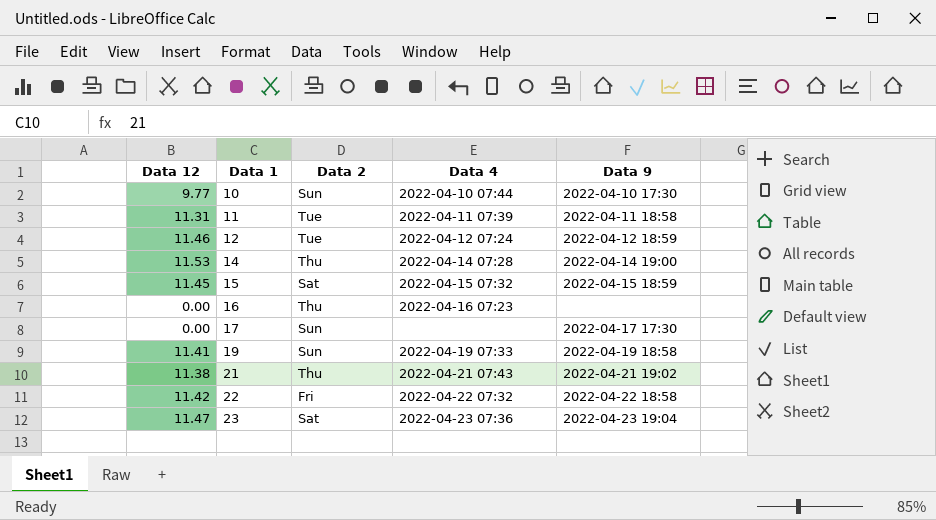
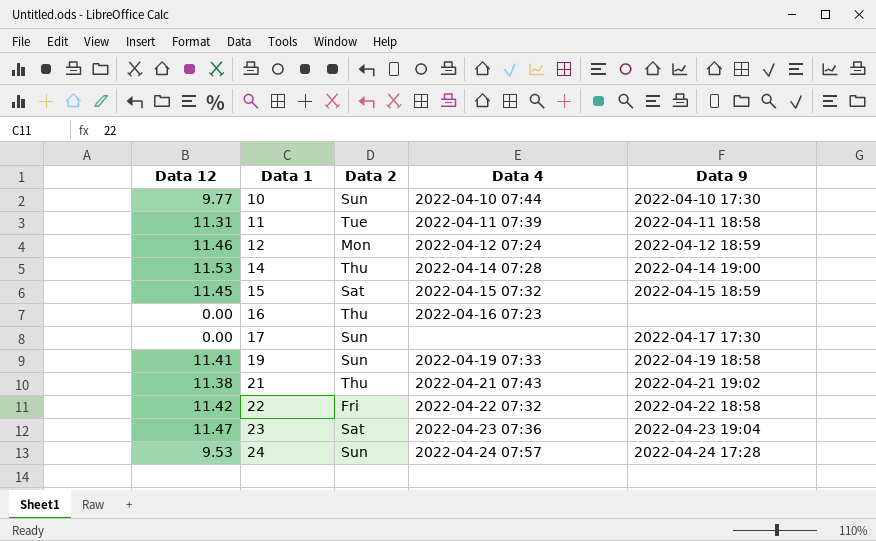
12 | Data 2: Tue -> Mon
row 24: none -> 9.53 | Sun | 2022-04-24 07:57 | 2022-04-24 17:28

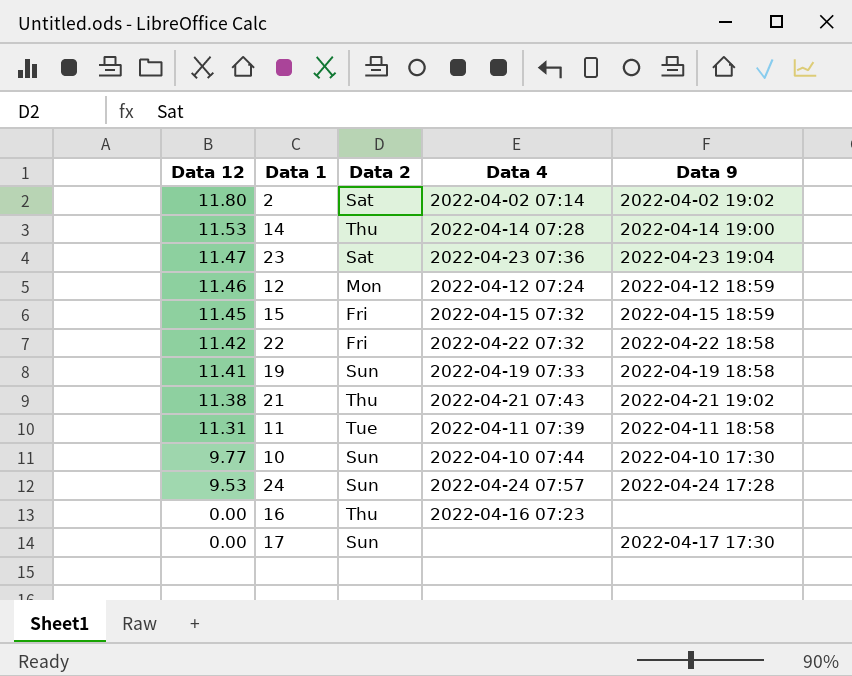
row order: Data 1 ascending -> Data 12 descending
row 2: none -> 11.80 | Sat | 2022-04-02 07:14 | 2022-04-02 19:02
15 | Data 2: Sat -> Fri

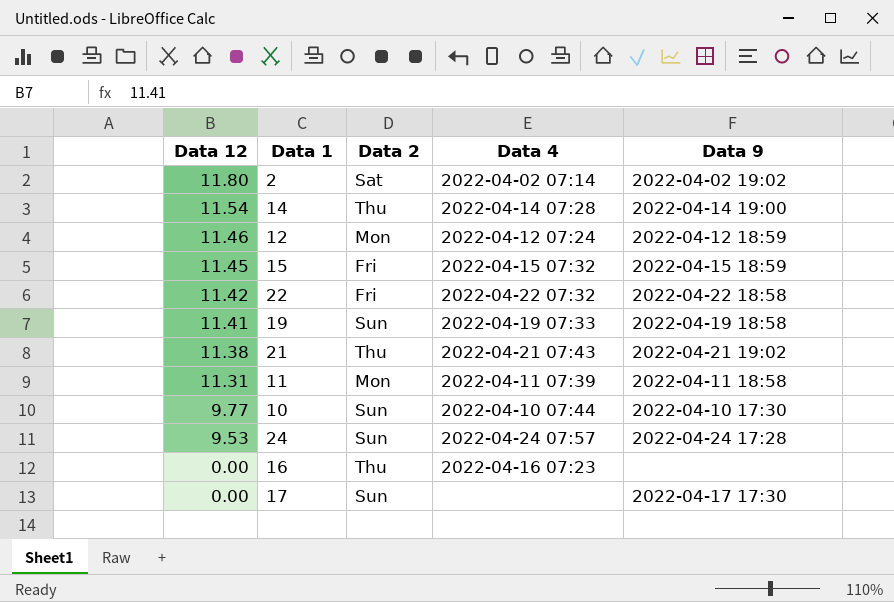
row 23: 11.47 | Sat | 2022-04-23 07:36 | 2022-04-23 19:04 -> none
14 | Data 12: 11.53 -> 11.54
11 | Data 2: Tue -> Mon

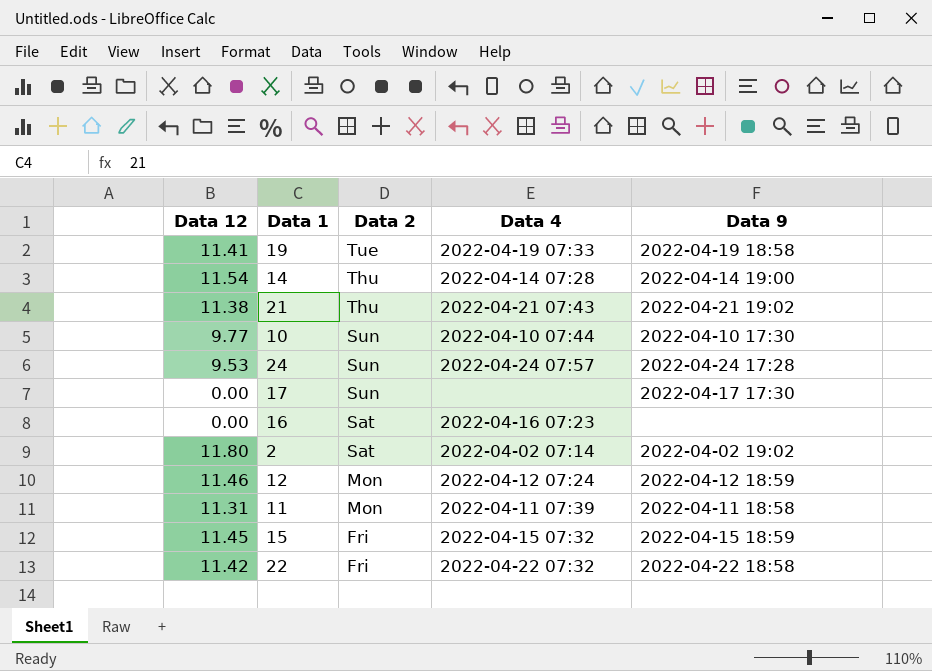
row order: Data 12 descending -> Data 2 descending
19 | Data 2: Sun -> Tue
16 | Data 2: Thu -> Sat

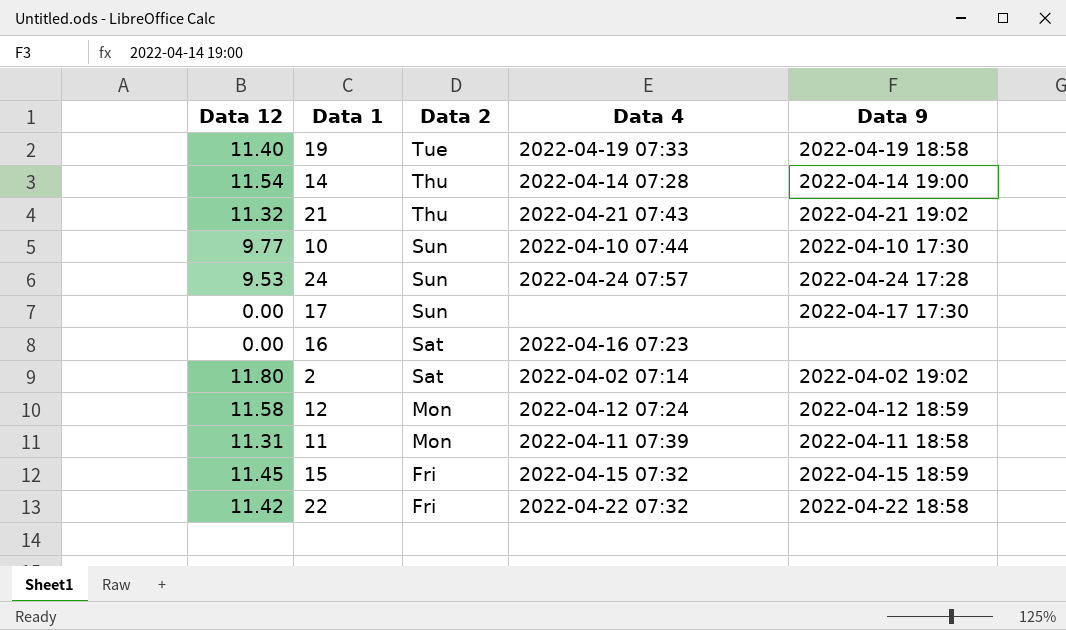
19 | Data 12: 11.41 -> 11.40
21 | Data 12: 11.38 -> 11.32
12 | Data 12: 11.46 -> 11.58

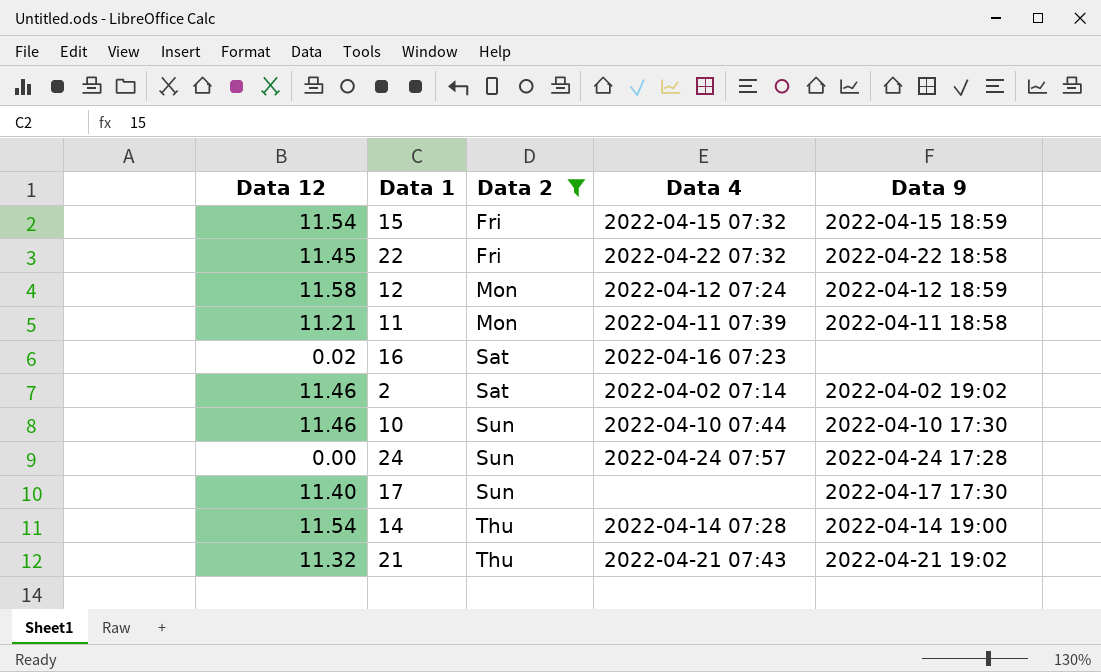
filter: none -> Data 2 != Tue
row order: Data 2 descending -> Data 2 ascending
15 | Data 12: 11.45 -> 11.54
22 | Data 12: 11.42 -> 11.45
11 | Data 12: 11.31 -> 11.21
16 | Data 12: 0.00 -> 0.02
2 | Data 12: 11.80 -> 11.46
10 | Data 12: 9.77 -> 11.46
24 | Data 12: 9.53 -> 0.00
17 | Data 12: 0.00 -> 11.40

